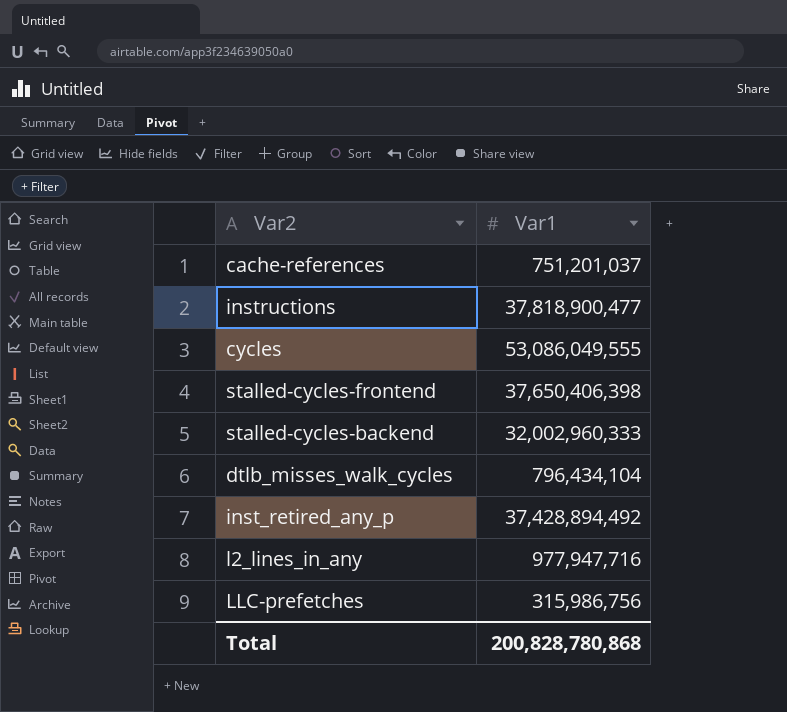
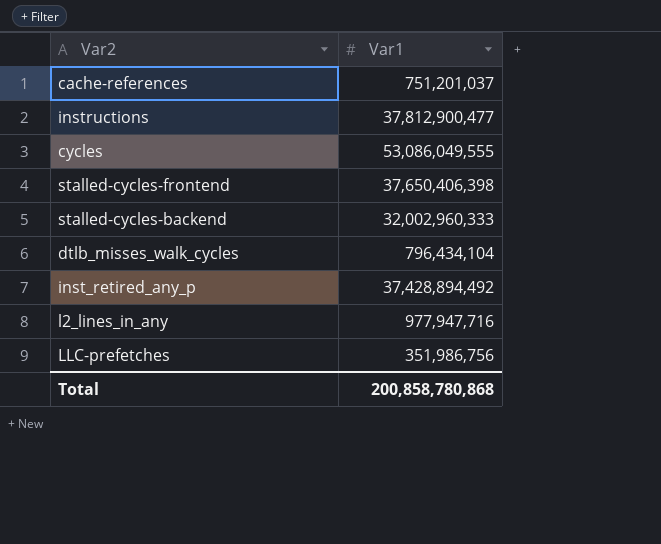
instructions | Var1: 37,818,900,477 -> 37,812,900,477
LLC-prefetches | Var1: 315,986,756 -> 351,986,756
Total | Var1: 200,828,780,868 -> 200,858,780,868

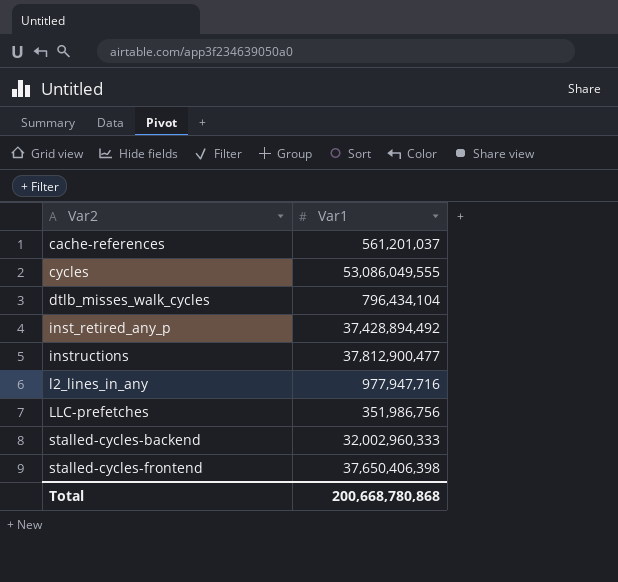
row order: none -> Var2 ascending
cache-references | Var1: 751,201,037 -> 561,201,037
Total | Var1: 200,858,780,868 -> 200,668,780,868

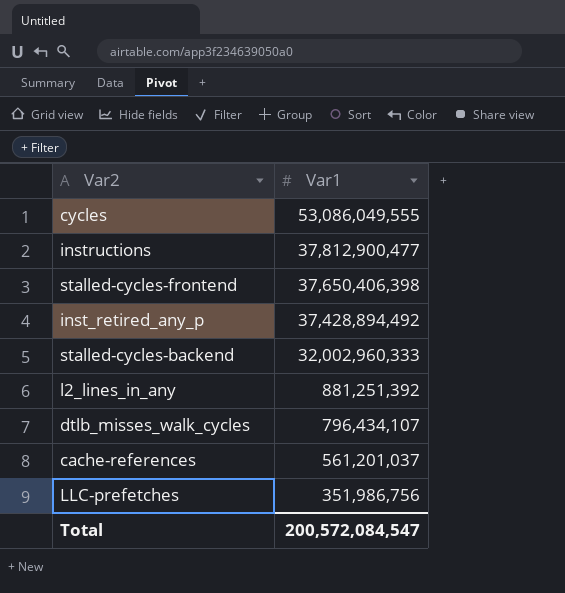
row order: Var2 ascending -> Var1 descending
l2_lines_in_any | Var1: 977,947,716 -> 881,251,392
dtlb_misses_walk_cycles | Var1: 796,434,104 -> 796,434,107
Total | Var1: 200,668,780,868 -> 200,572,084,547

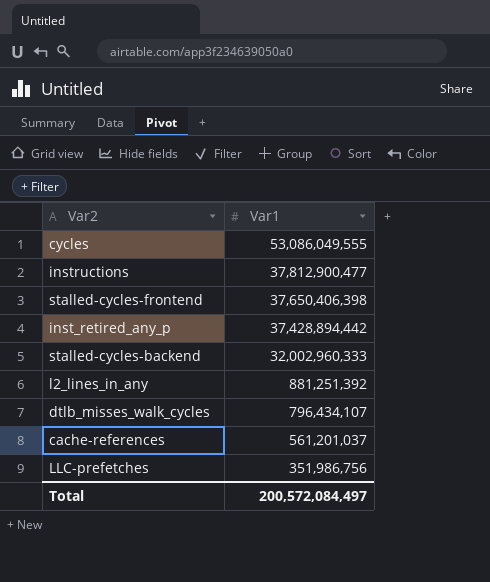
inst_retired_any_p | Var1: 37,428,894,492 -> 37,428,894,442
Total | Var1: 200,572,084,547 -> 200,572,084,497

